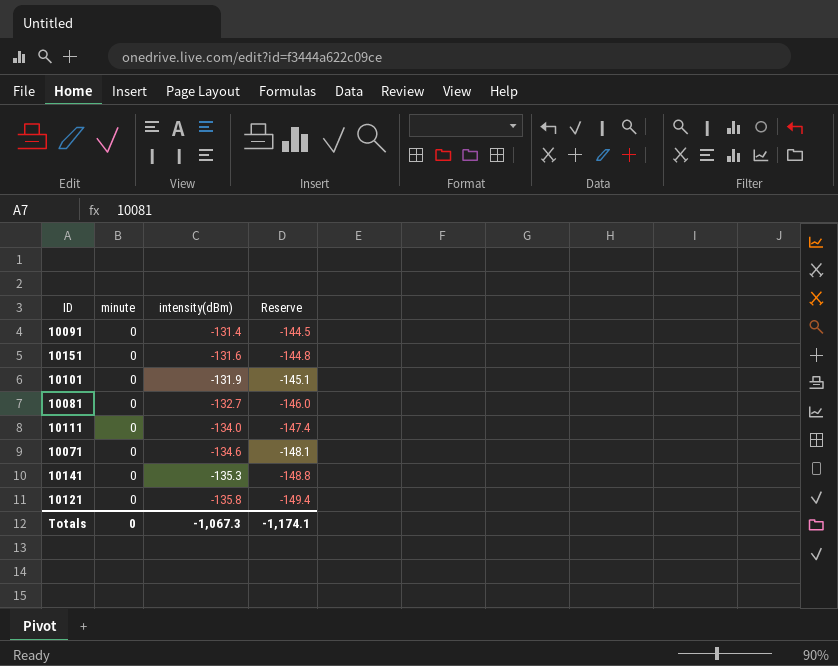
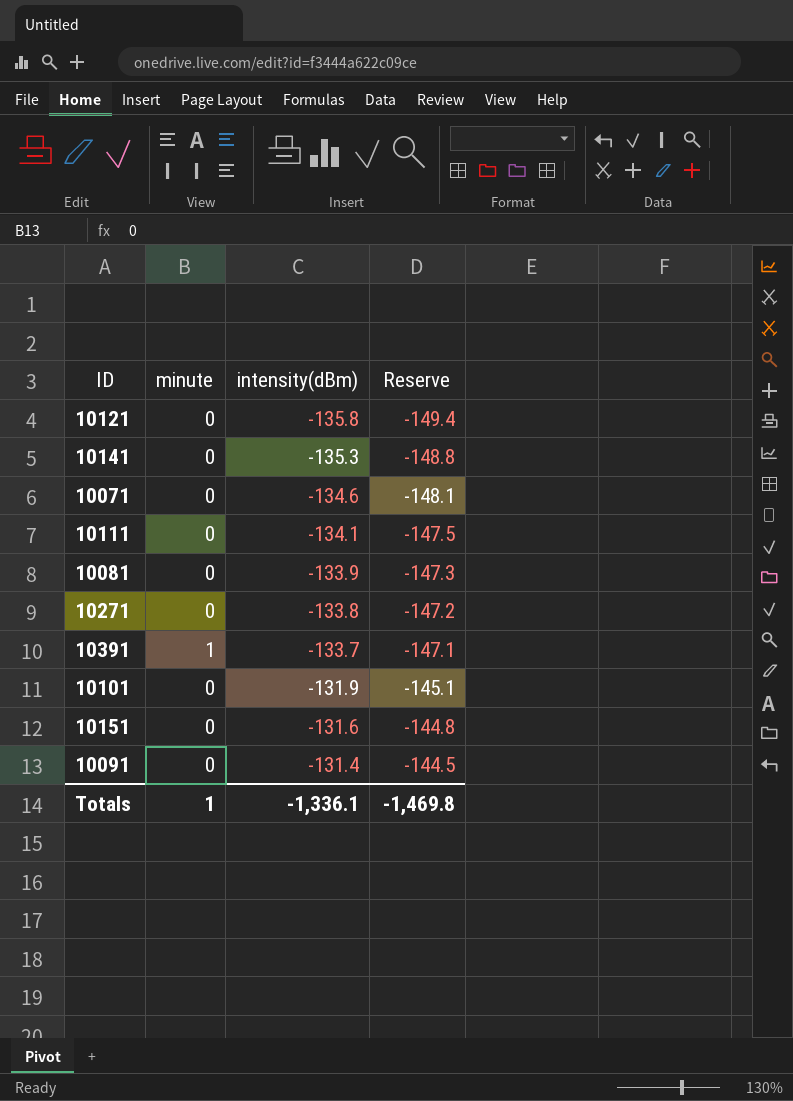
row order: intensity(dBm) descending -> intensity(dBm) ascending
10111 | intensity(dBm): -134.0 -> -134.1
10111 | Reserve: -147.4 -> -147.5
10081 | intensity(dBm): -132.7 -> -133.9
10081 | Reserve: -146.0 -> -147.3
row 10271: none -> 0 | -133.8 | -147.2
row 10391: none -> 1 | -133.7 | -147.1
Totals | minute: 0 -> 1
Totals | intensity(dBm): -1,067.3 -> -1,336.1
Totals | Reserve: -1,174.1 -> -1,469.8

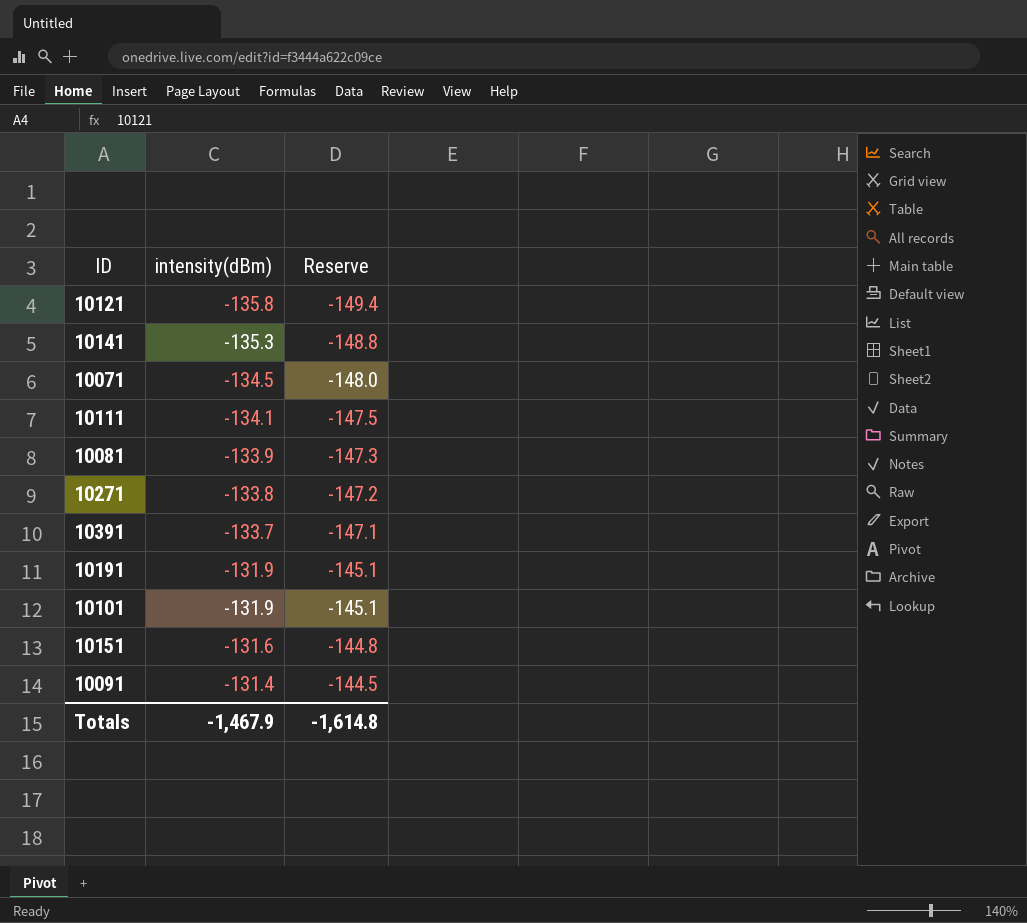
column minute | position: 2 -> none
10071 | intensity(dBm): -134.6 -> -134.5
10071 | Reserve: -148.1 -> -148.0
row 10191: none -> -131.9 | -145.1
Totals | intensity(dBm): -1,336.1 -> -1,467.9
Totals | Reserve: -1,469.8 -> -1,614.8

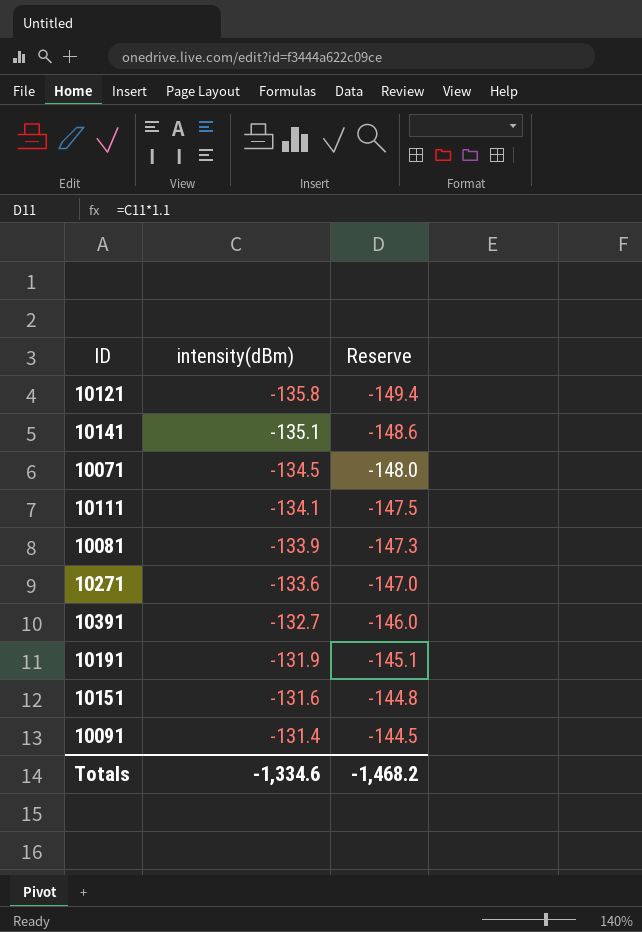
row 10101: -131.9 | -145.1 -> none
10141 | intensity(dBm): -135.3 -> -135.1
10141 | Reserve: -148.8 -> -148.6
10271 | intensity(dBm): -133.8 -> -133.6
10271 | Reserve: -147.2 -> -147.0
10391 | intensity(dBm): -133.7 -> -132.7
10391 | Reserve: -147.1 -> -146.0
Totals | intensity(dBm): -1,467.9 -> -1,334.6
Totals | Reserve: -1,614.8 -> -1,468.2

